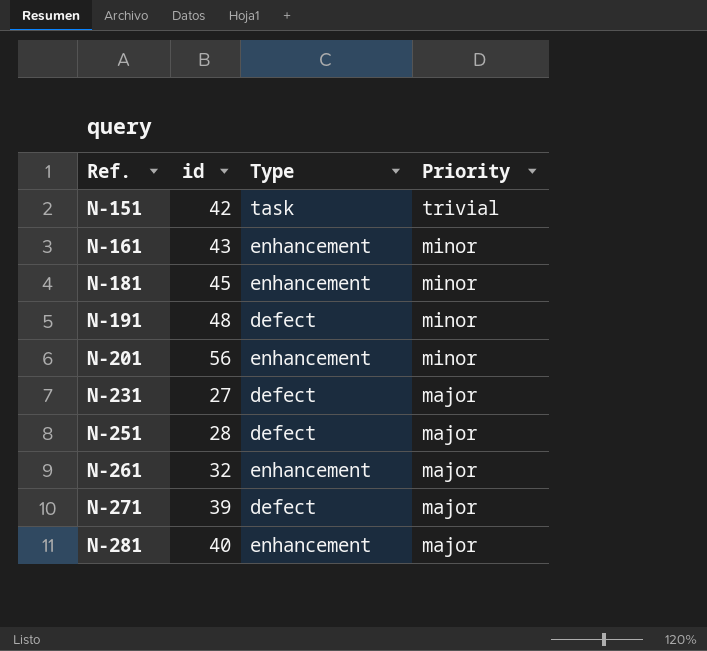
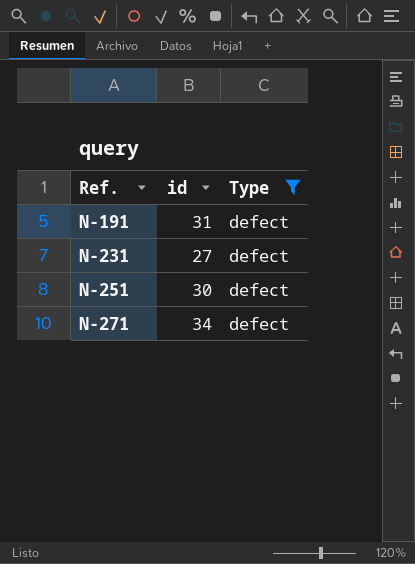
filter: none -> Type = defect
column Priority | position: 4 -> none
N-191 | id: 48 -> 31
N-251 | id: 28 -> 30
N-271 | id: 39 -> 34

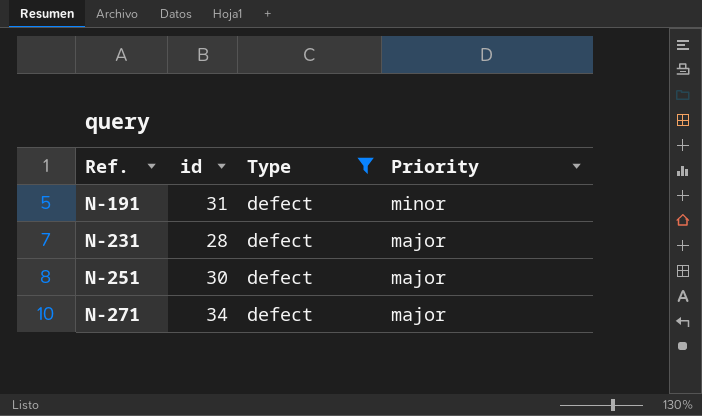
column Priority | position: none -> 4
N-231 | id: 27 -> 28

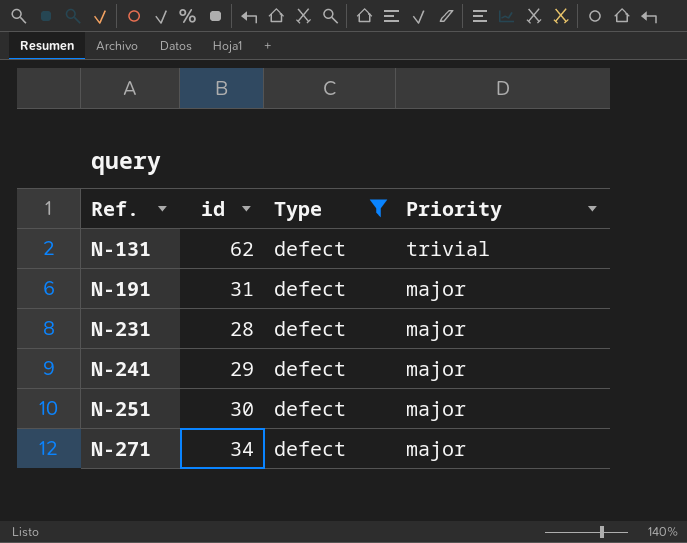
row N-131: none -> 62 | defect | trivial
N-191 | Priority: minor -> major
row N-241: none -> 29 | defect | major

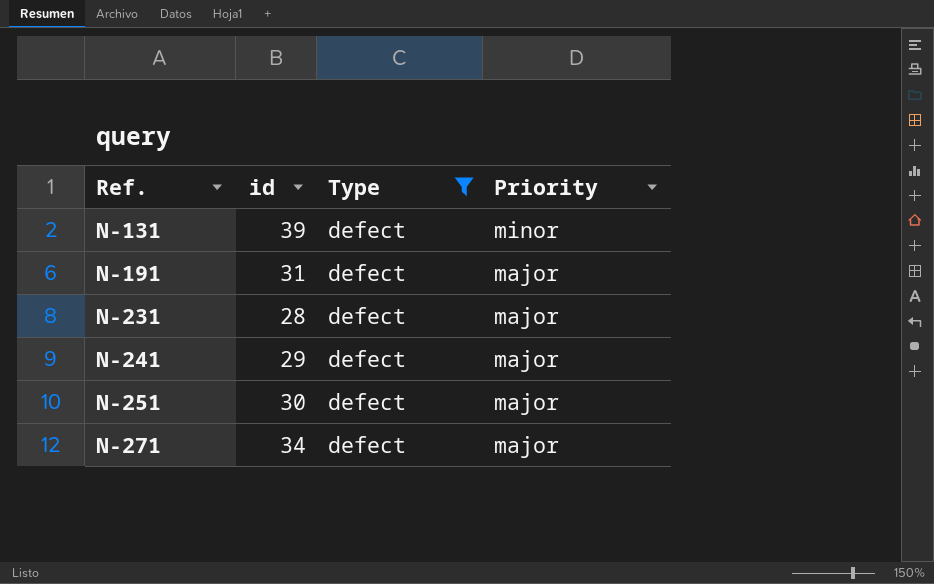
N-131 | id: 62 -> 39
N-131 | Priority: trivial -> minor

